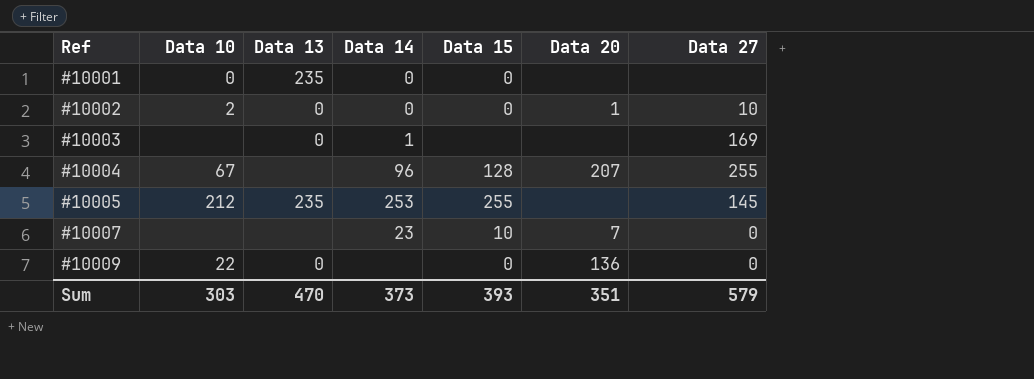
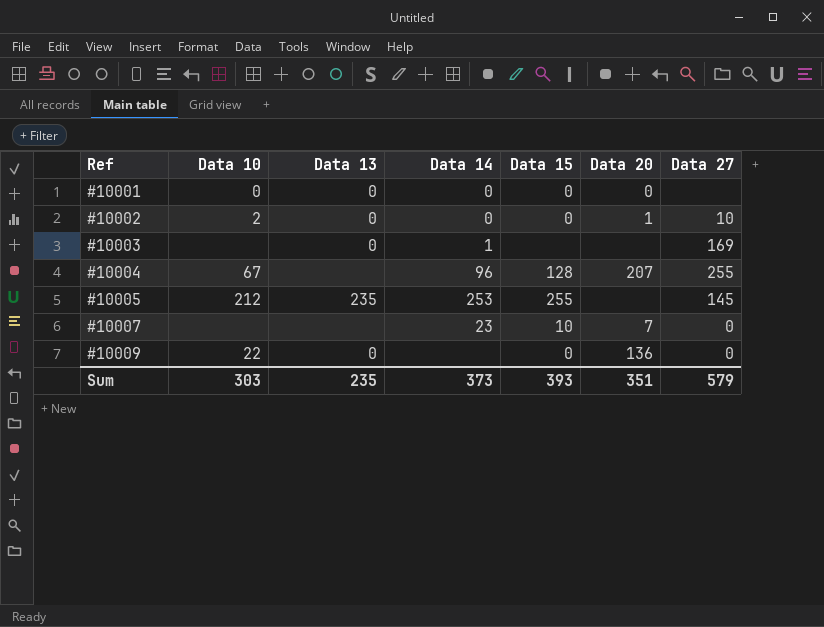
#10001 | Data 13: 235 -> 0
#10001 | Data 20: none -> 0
Sum | Data 13: 470 -> 235

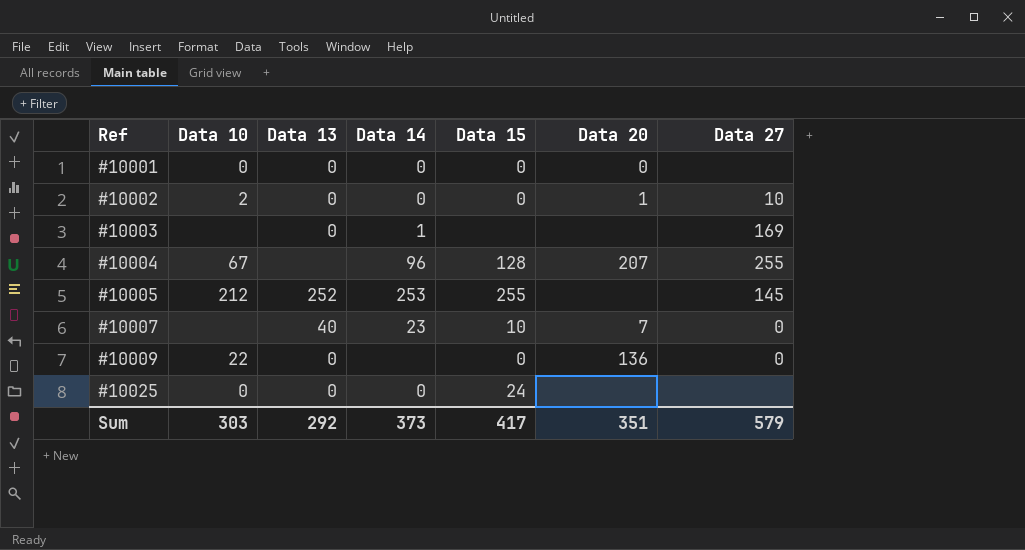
#10005 | Data 13: 235 -> 252
#10007 | Data 13: none -> 40
row #10025: none -> 0 | 0 | 0 | 24 | none | none
Sum | Data 13: 235 -> 292
Sum | Data 15: 393 -> 417

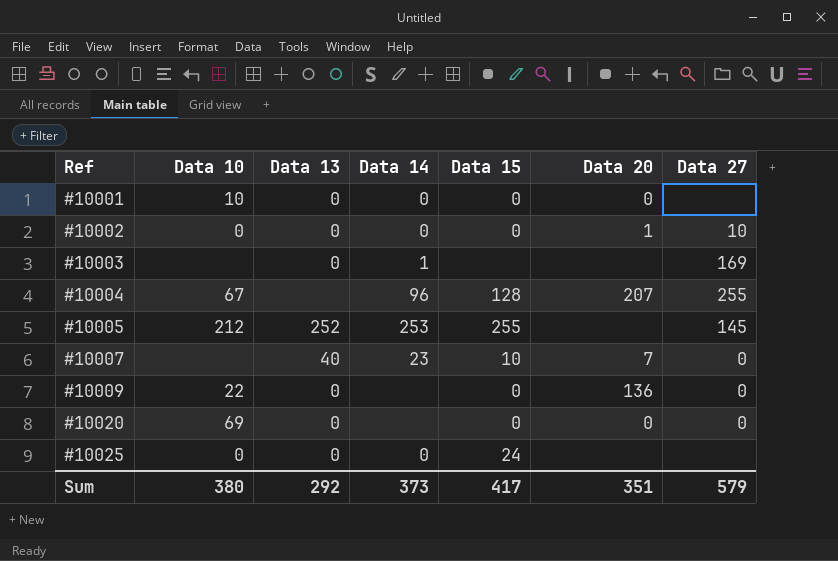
#10001 | Data 10: 0 -> 10
#10002 | Data 10: 2 -> 0
row #10020: none -> 69 | 0 | none | 0 | 0 | 0
Sum | Data 10: 303 -> 380

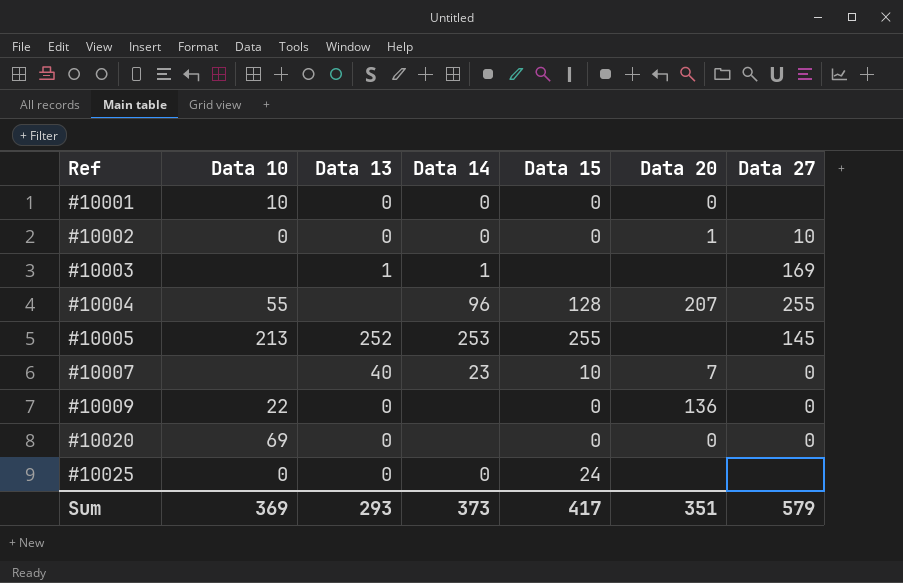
#10003 | Data 13: 0 -> 1
#10004 | Data 10: 67 -> 55
#10005 | Data 10: 212 -> 213
Sum | Data 10: 380 -> 369
Sum | Data 13: 292 -> 293

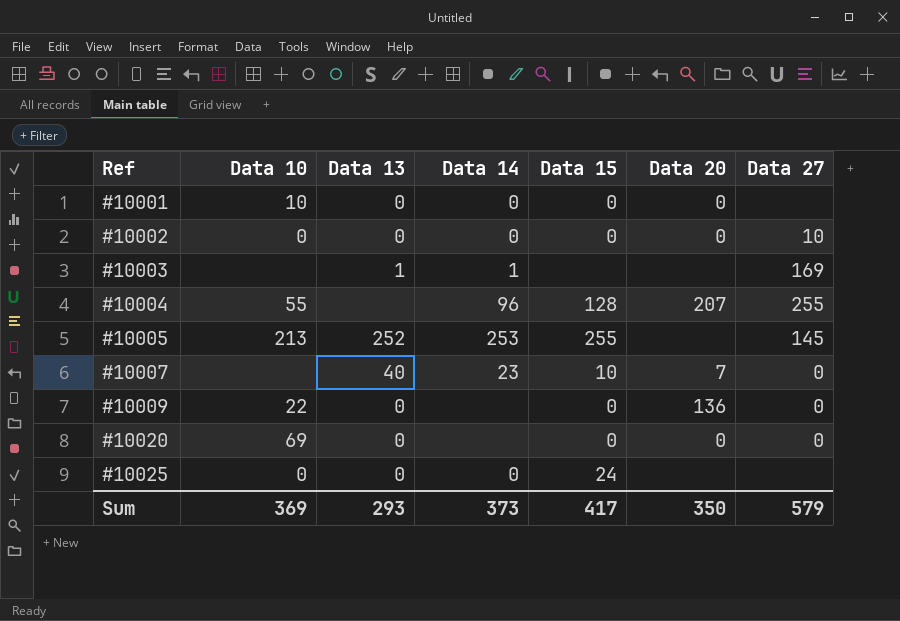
#10002 | Data 20: 1 -> 0
Sum | Data 20: 351 -> 350

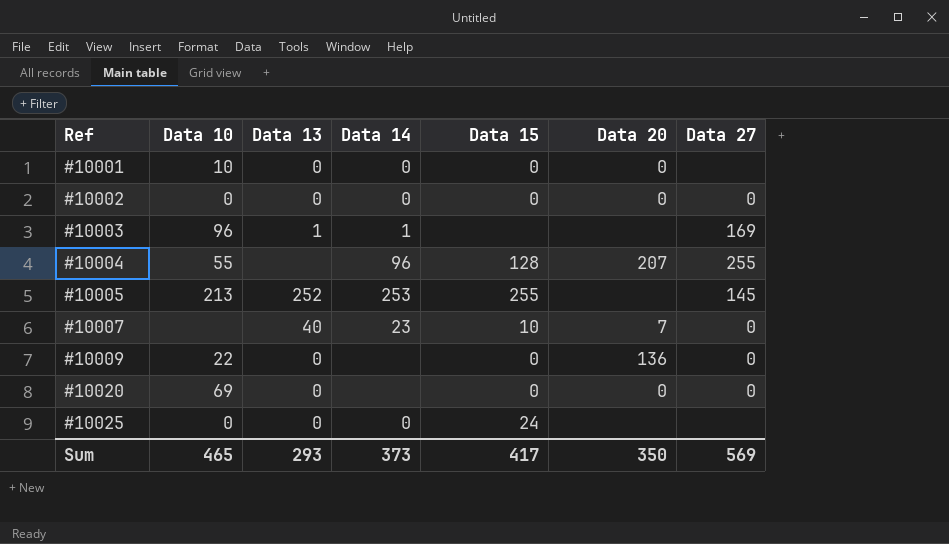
#10002 | Data 27: 10 -> 0
#10003 | Data 10: none -> 96
Sum | Data 10: 369 -> 465
Sum | Data 27: 579 -> 569

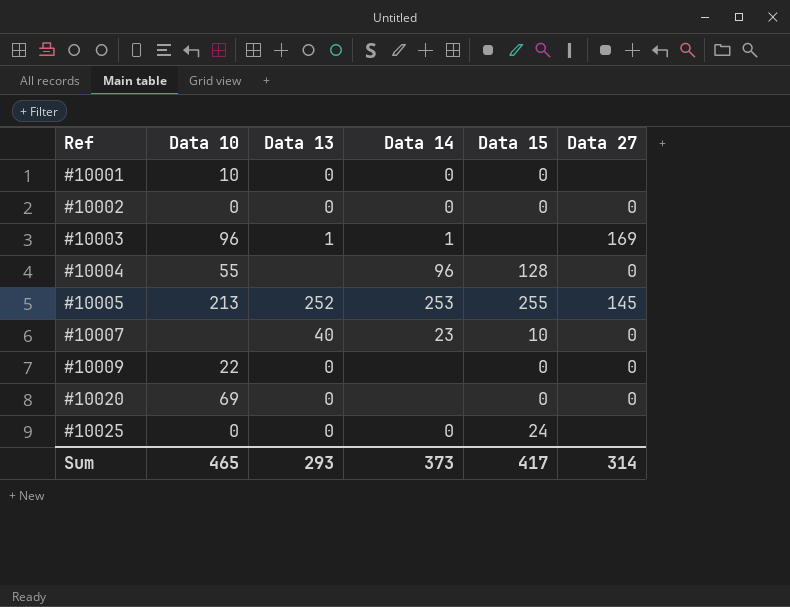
column Data 20 | position: 6 -> none
#10004 | Data 27: 255 -> 0
Sum | Data 27: 569 -> 314

